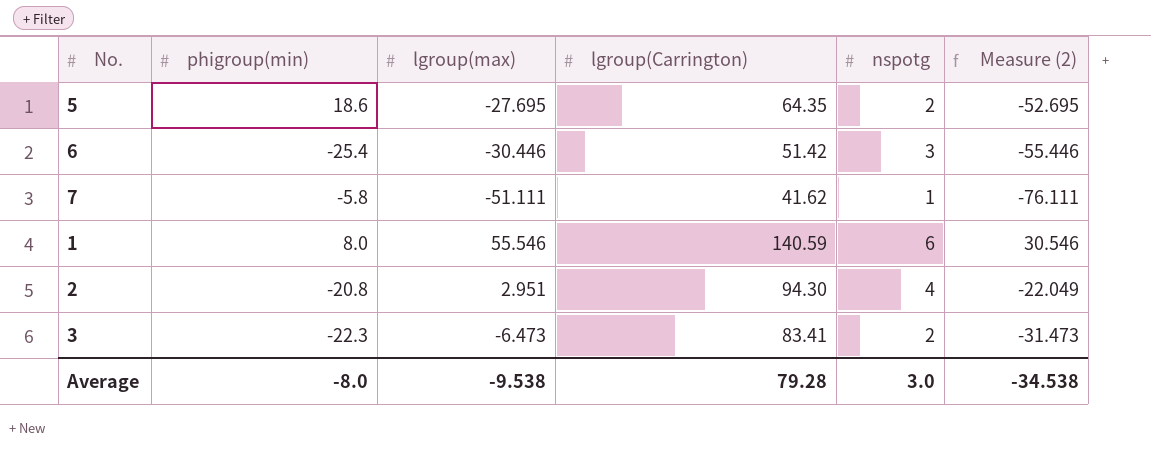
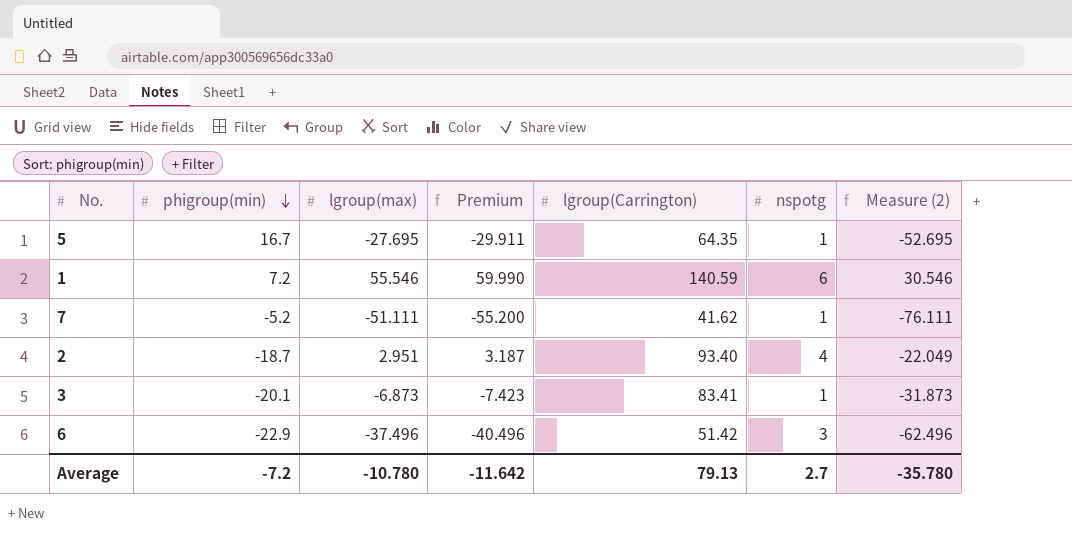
row order: none -> phigroup(min) descending
column Premium | formula: none -> [lgroup(max)] * 1.08
5 | phigroup(min): 18.6 -> 16.7
5 | nspotg: 2 -> 1
1 | phigroup(min): 8.0 -> 7.2
7 | phigroup(min): -5.8 -> -5.2
2 | phigroup(min): -20.8 -> -18.7
2 | lgroup(Carrington): 94.30 -> 93.40
3 | phigroup(min): -22.3 -> -20.1
3 | lgroup(max): -6.473 -> -6.873
3 | nspotg: 2 -> 1
3 | Measure (2): -31.473 -> -31.873
6 | phigroup(min): -25.4 -> -22.9
6 | lgroup(max): -30.446 -> -37.496
6 | Measure (2): -55.446 -> -62.496
Average | phigroup(min): -8.0 -> -7.2
Average | lgroup(max): -9.538 -> -10.780
Average | lgroup(Carrington): 79.28 -> 79.13
Average | nspotg: 3.0 -> 2.7
Average | Measure (2): -34.538 -> -35.780

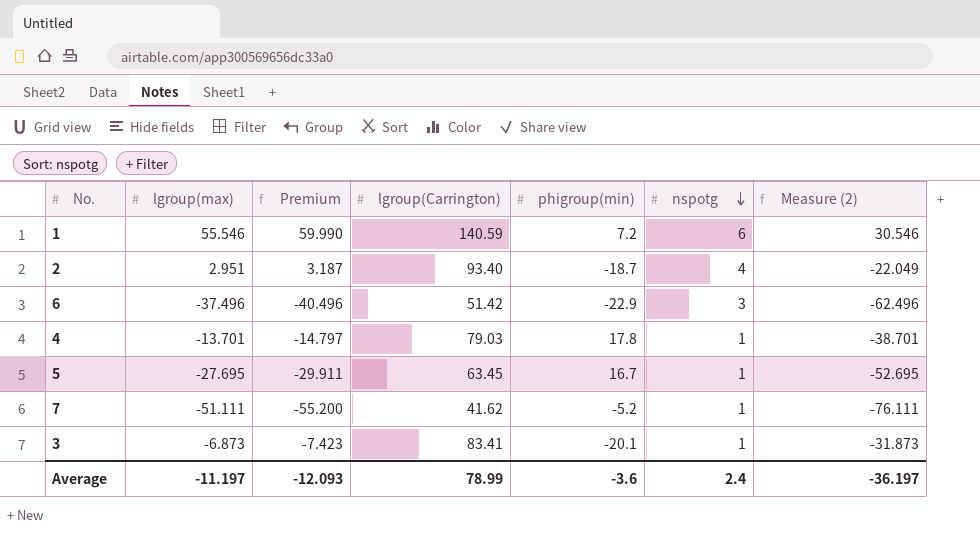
row order: phigroup(min) descending -> nspotg descending
column phigroup(min) | position: 2 -> 5
row 4: none -> -13.701 | -14.797 | 79.03 | 17.8 | 1 | -38.701
5 | lgroup(Carrington): 64.35 -> 63.45
Average | lgroup(max): -10.780 -> -11.197
Average | Premium: -11.642 -> -12.093
Average | lgroup(Carrington): 79.13 -> 78.99
Average | phigroup(min): -7.2 -> -3.6
Average | nspotg: 2.7 -> 2.4
Average | Measure (2): -35.780 -> -36.197

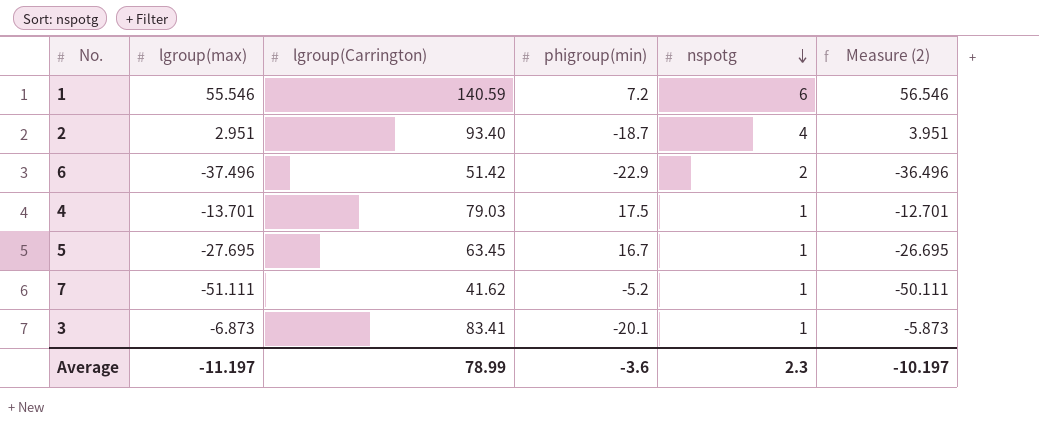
column Premium | formula: [lgroup(max)] * 1.08 -> none
column Measure (2) | formula: [lgroup(max)] - 25 -> [lgroup(max)] + 1
6 | nspotg: 3 -> 2
4 | phigroup(min): 17.8 -> 17.5
Average | nspotg: 2.4 -> 2.3
Average | Measure (2): -36.197 -> -10.197

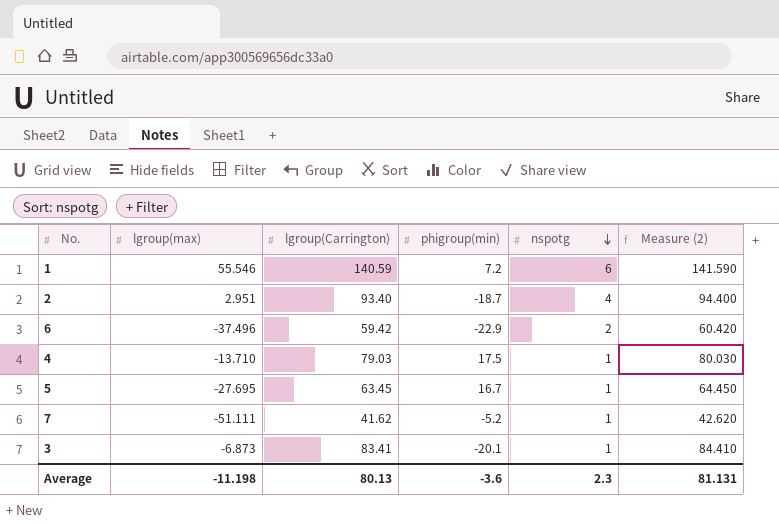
column Measure (2) | formula: [lgroup(max)] + 1 -> [lgroup(Carrington)] + 1
6 | lgroup(Carrington): 51.42 -> 59.42
4 | lgroup(max): -13.701 -> -13.710
Average | lgroup(max): -11.197 -> -11.198
Average | lgroup(Carrington): 78.99 -> 80.13
Average | Measure (2): -10.197 -> 81.131

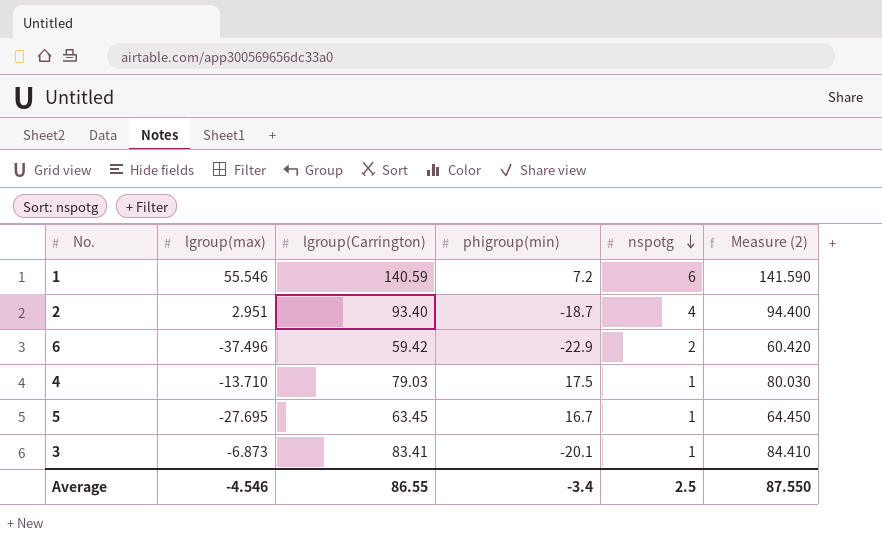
row 7: -51.111 | 41.62 | -5.2 | 1 | 42.620 -> none
Average | lgroup(max): -11.198 -> -4.546
Average | lgroup(Carrington): 80.13 -> 86.55
Average | phigroup(min): -3.6 -> -3.4
Average | nspotg: 2.3 -> 2.5
Average | Measure (2): 81.131 -> 87.550

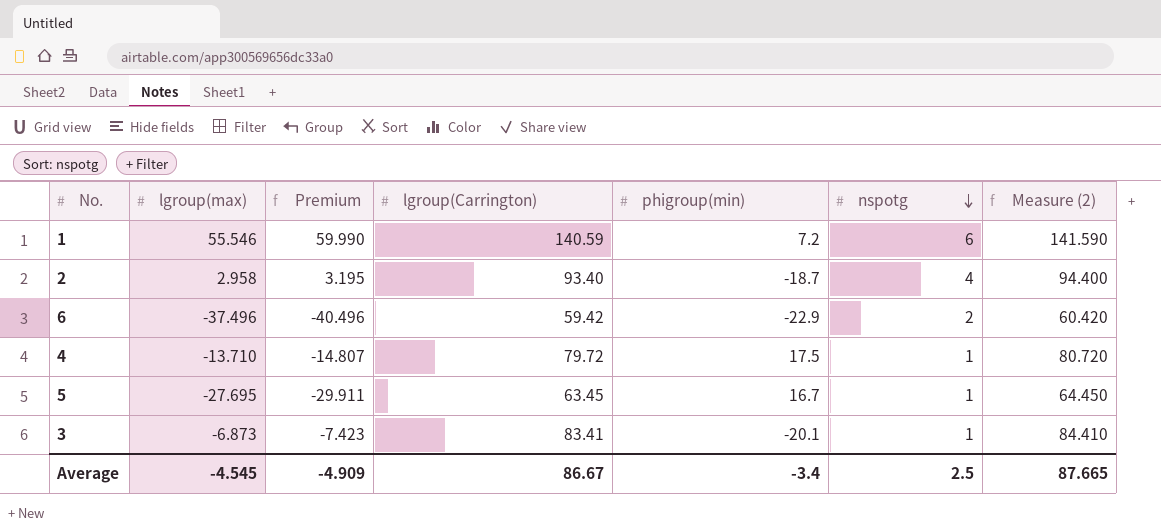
column Premium | formula: none -> [lgroup(max)] * 1.08
2 | lgroup(max): 2.951 -> 2.958
4 | lgroup(Carrington): 79.03 -> 79.72
4 | Measure (2): 80.030 -> 80.720
Average | lgroup(max): -4.546 -> -4.545
Average | lgroup(Carrington): 86.55 -> 86.67
Average | Measure (2): 87.550 -> 87.665

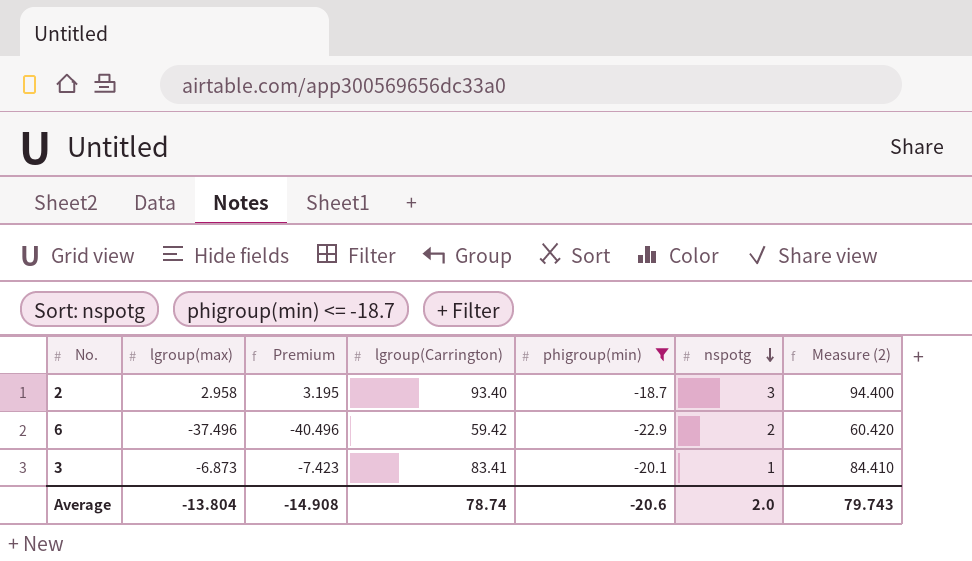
filter: none -> phigroup(min) <= -18.7
2 | nspotg: 4 -> 3
Average | lgroup(max): -4.545 -> -13.804
Average | Premium: -4.909 -> -14.908
Average | lgroup(Carrington): 86.67 -> 78.74
Average | phigroup(min): -3.4 -> -20.6
Average | nspotg: 2.5 -> 2.0
Average | Measure (2): 87.665 -> 79.743

